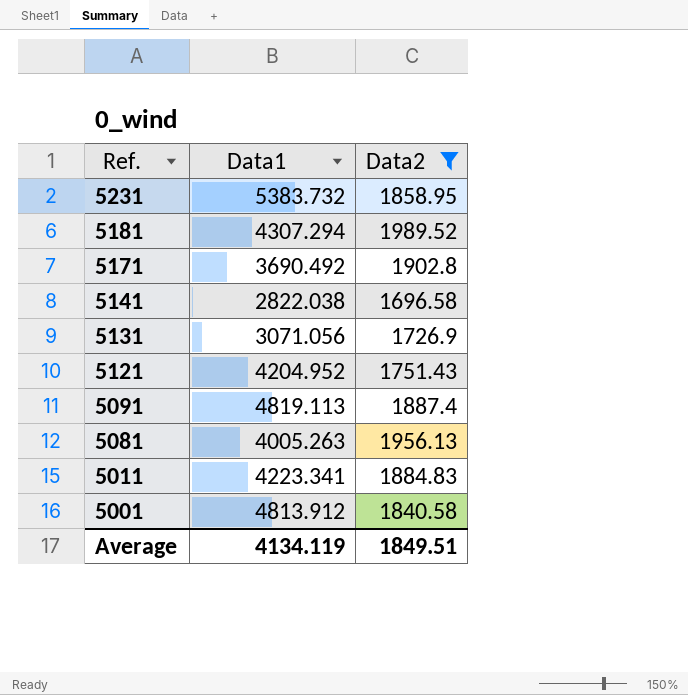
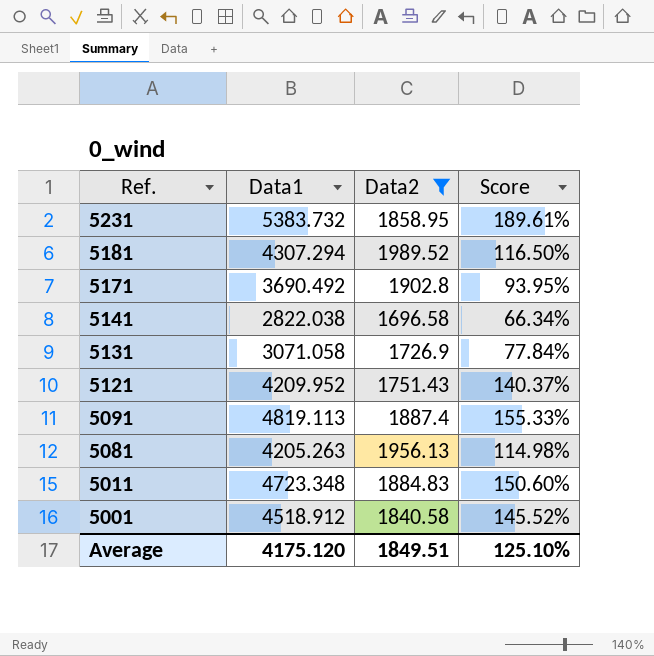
column Score | formula: none -> ([Data1] - [Data2]) / [Data2]
5131 | Data1: 3071.056 -> 3071.058
5121 | Data1: 4204.952 -> 4209.952
5081 | Data1: 4005.263 -> 4205.263
5011 | Data1: 4223.341 -> 4723.348
5001 | Data1: 4813.912 -> 4518.912
Average | Data1: 4134.119 -> 4175.120

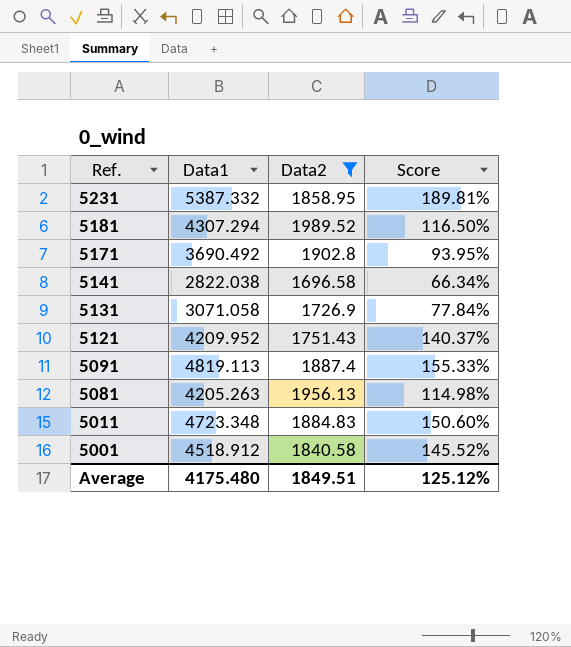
5231 | Data1: 5383.732 -> 5387.332
5231 | Score: 189.61% -> 189.81%
Average | Data1: 4175.120 -> 4175.480
Average | Score: 125.10% -> 125.12%

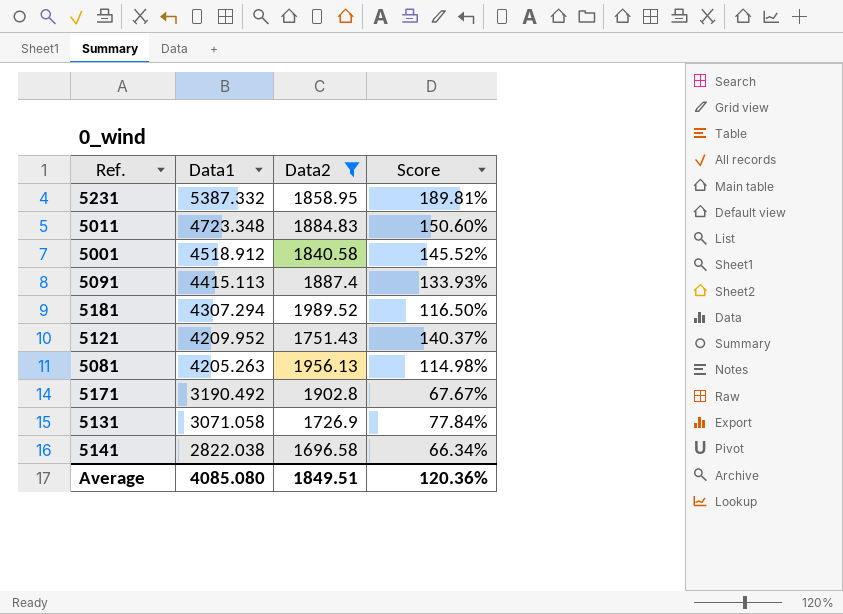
row order: Ref. descending -> Data1 descending
5091 | Data1: 4819.113 -> 4415.113
5091 | Score: 155.33% -> 133.93%
5171 | Data1: 3690.492 -> 3190.492
5171 | Score: 93.95% -> 67.67%
Average | Data1: 4175.480 -> 4085.080
Average | Score: 125.12% -> 120.36%

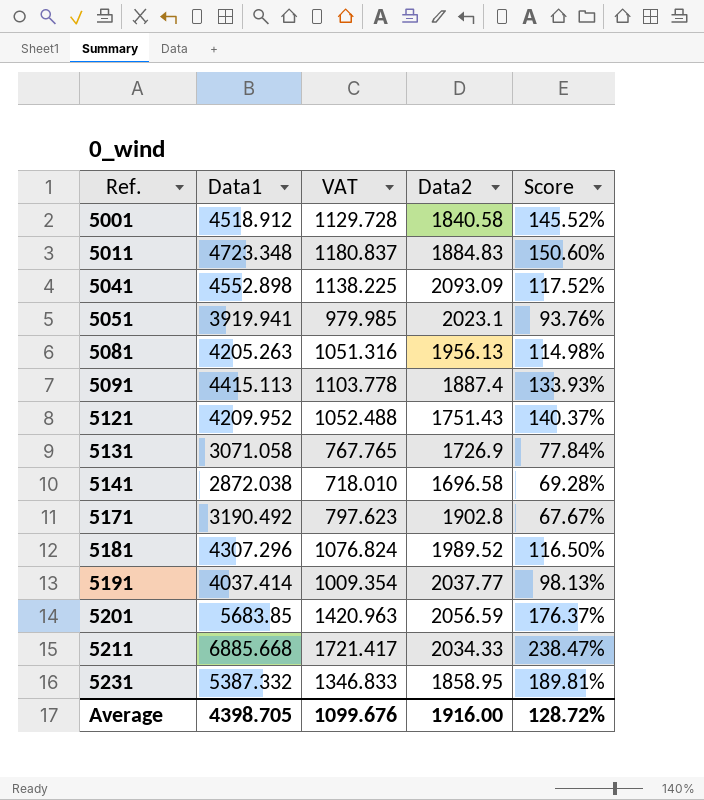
filter: Data2 <= 1989.52 -> none
row order: Data1 descending -> Ref. ascending
column VAT | formula: none -> [Data1] * 0.25
5141 | Data1: 2822.038 -> 2872.038
5141 | Score: 66.34% -> 69.28%
5181 | Data1: 4307.294 -> 4307.296
Average | Data1: 4085.080 -> 4398.705
Average | Data2: 1849.51 -> 1916.00
Average | Score: 120.36% -> 128.72%

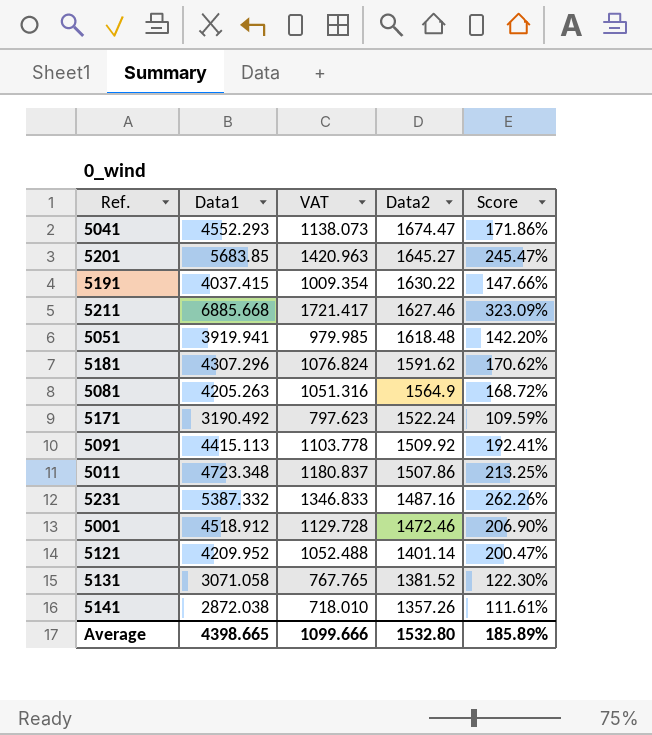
row order: Ref. ascending -> Data2 descending
5041 | Data1: 4552.898 -> 4552.293
5041 | VAT: 1138.225 -> 1138.073
5041 | Data2: 2093.09 -> 1674.47
5041 | Score: 117.52% -> 171.86%
5201 | Data2: 2056.59 -> 1645.27
5201 | Score: 176.37% -> 245.47%
5191 | Data1: 4037.414 -> 4037.415
5191 | Data2: 2037.77 -> 1630.22
5191 | Score: 98.13% -> 147.66%
5211 | Data2: 2034.33 -> 1627.46
5211 | Score: 238.47% -> 323.09%
5051 | Data2: 2023.1 -> 1618.48
5051 | Score: 93.76% -> 142.20%
5181 | Data2: 1989.52 -> 1591.62
5181 | Score: 116.50% -> 170.62%
5081 | Data2: 1956.13 -> 1564.9
5081 | Score: 114.98% -> 168.72%
5171 | Data2: 1902.8 -> 1522.24
5171 | Score: 67.67% -> 109.59%
5091 | Data2: 1887.4 -> 1509.92
5091 | Score: 133.93% -> 192.41%
5011 | Data2: 1884.83 -> 1507.86
5011 | Score: 150.60% -> 213.25%
5231 | Data2: 1858.95 -> 1487.16
5231 | Score: 189.81% -> 262.26%
5001 | Data2: 1840.58 -> 1472.46
5001 | Score: 145.52% -> 206.90%
5121 | Data2: 1751.43 -> 1401.14
5121 | Score: 140.37% -> 200.47%
5131 | Data2: 1726.9 -> 1381.52
5131 | Score: 77.84% -> 122.30%
5141 | Data2: 1696.58 -> 1357.26
5141 | Score: 69.28% -> 111.61%
Average | Data1: 4398.705 -> 4398.665
Average | VAT: 1099.676 -> 1099.666
Average | Data2: 1916.00 -> 1532.80
Average | Score: 128.72% -> 185.89%

